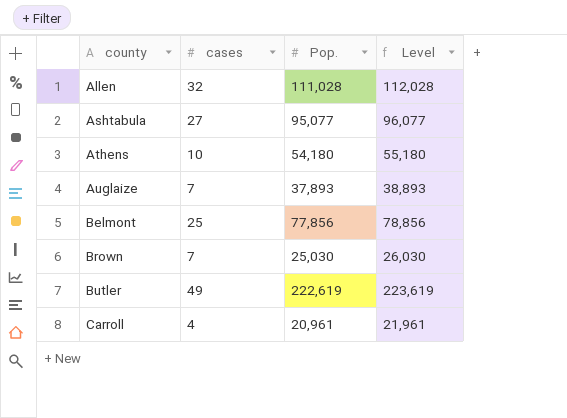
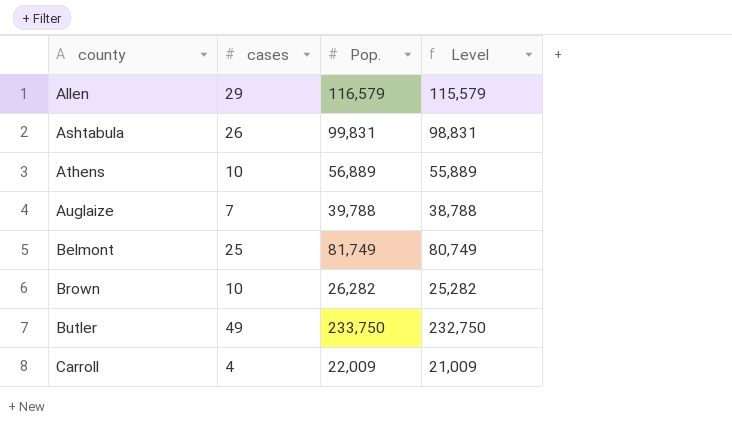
column Level | formula: [Pop.] + 1000 -> [Pop.] - 1000
Allen | cases: 32 -> 29
Allen | Pop.: 111,028 -> 116,579
Ashtabula | cases: 27 -> 26
Ashtabula | Pop.: 95,077 -> 99,831
Athens | Pop.: 54,180 -> 56,889
Auglaize | Pop.: 37,893 -> 39,788
Belmont | Pop.: 77,856 -> 81,749
Brown | cases: 7 -> 10
Brown | Pop.: 25,030 -> 26,282
Butler | Pop.: 222,619 -> 233,750
Carroll | Pop.: 20,961 -> 22,009

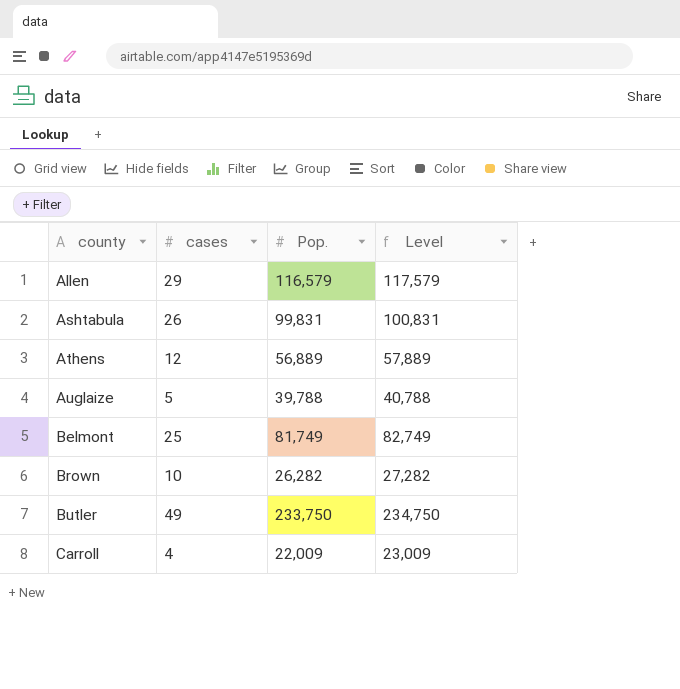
column Level | formula: [Pop.] - 1000 -> [Pop.] + 1000
Athens | cases: 10 -> 12
Auglaize | cases: 7 -> 5

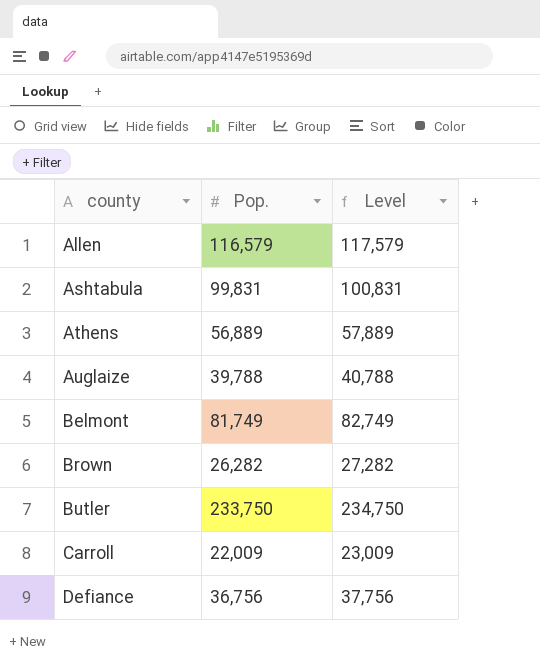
column cases | position: 2 -> none
row Defiance: none -> 36,756 | 37,756

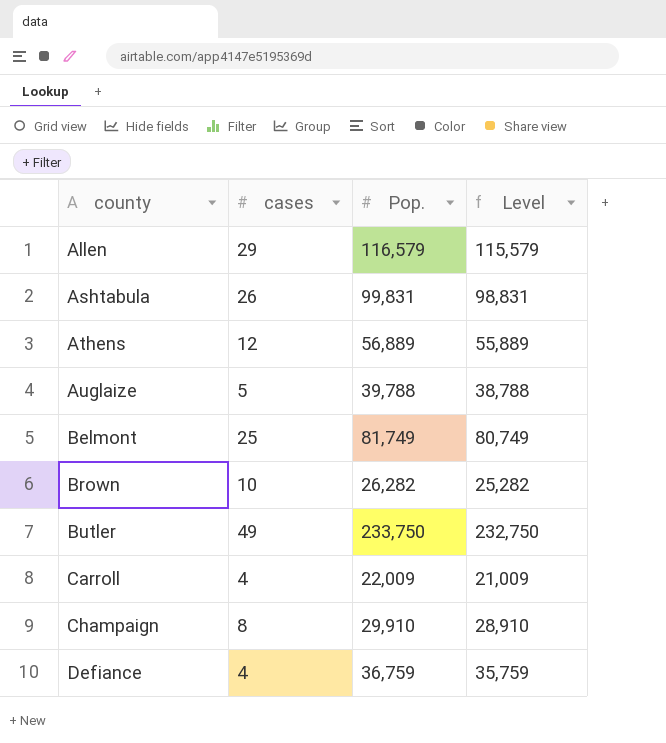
column cases | position: none -> 2
column Level | formula: [Pop.] + 1000 -> [Pop.] - 1000
row Champaign: none -> 8 | 29,910 | 28,910
Defiance | Pop.: 36,756 -> 36,759

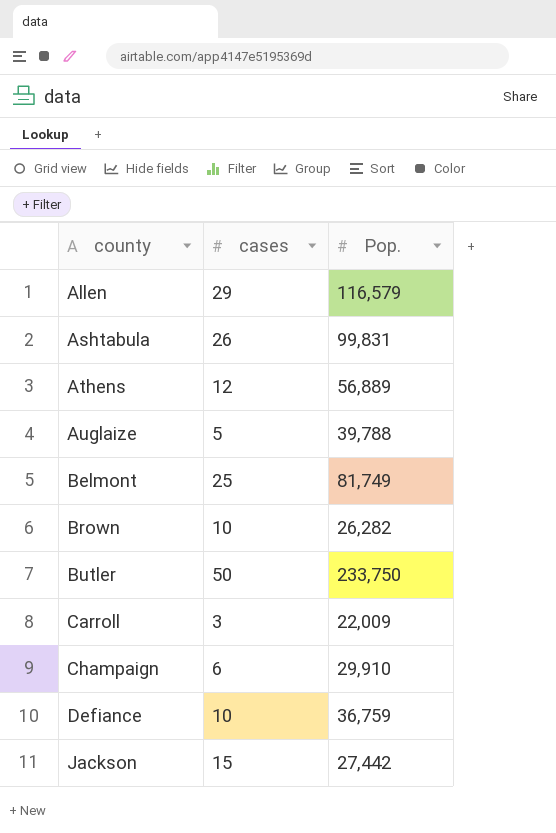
column Level | formula: [Pop.] - 1000 -> none
Butler | cases: 49 -> 50
Carroll | cases: 4 -> 3
Champaign | cases: 8 -> 6
Defiance | cases: 4 -> 10
row Jackson: none -> 15 | 27,442

